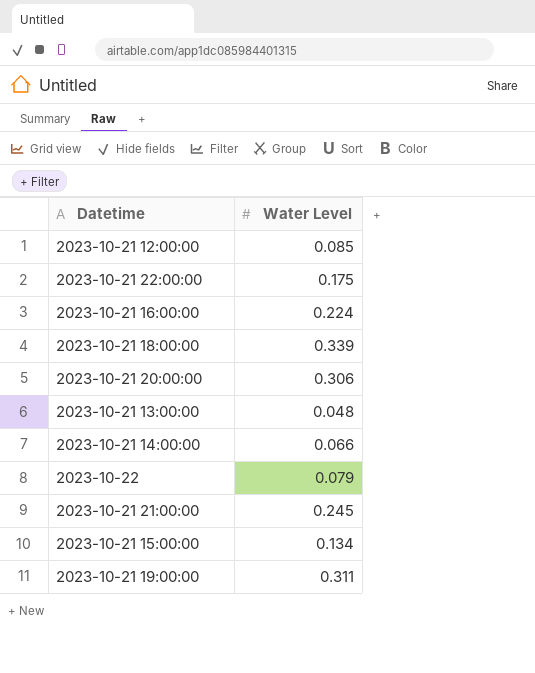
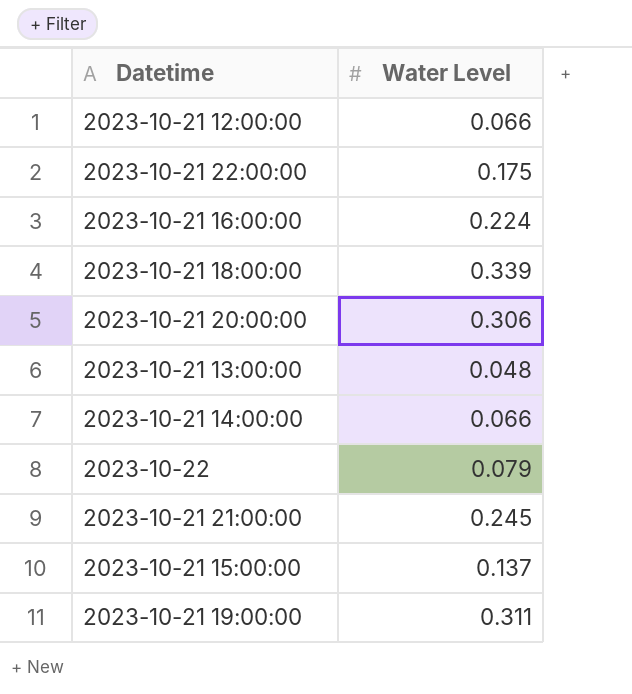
2023-10-21 12:00:00 | Water Level: 0.085 -> 0.066
2023-10-21 15:00:00 | Water Level: 0.134 -> 0.137

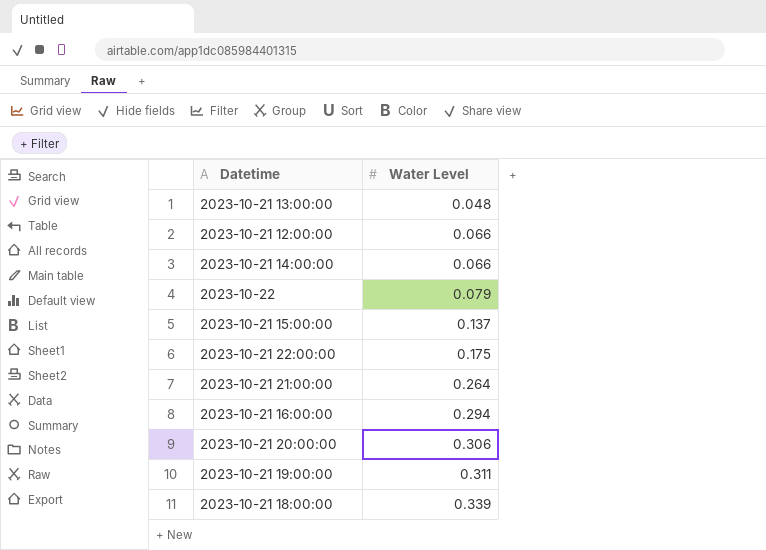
row order: none -> Water Level ascending
2023-10-21 21:00:00 | Water Level: 0.245 -> 0.264
2023-10-21 16:00:00 | Water Level: 0.224 -> 0.294

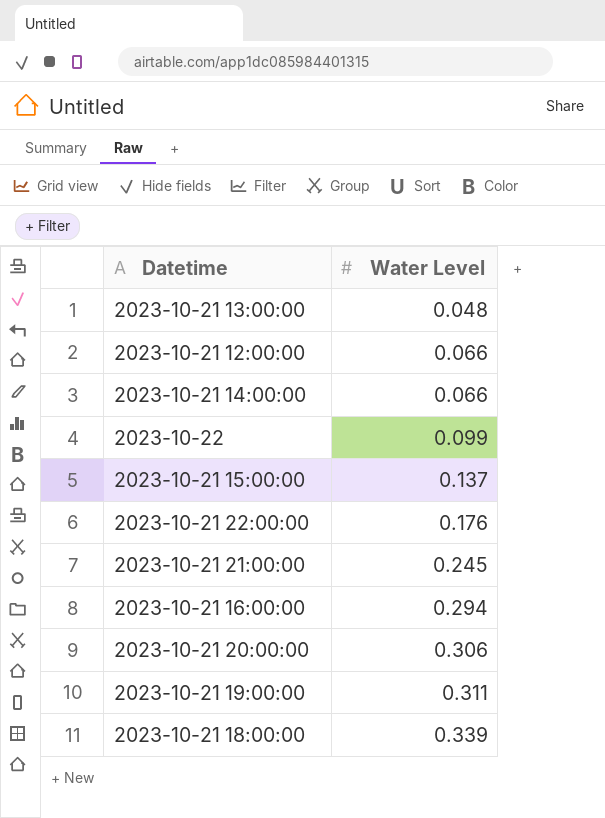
2023-10-22 | Water Level: 0.079 -> 0.099
2023-10-21 22:00:00 | Water Level: 0.175 -> 0.176
2023-10-21 21:00:00 | Water Level: 0.264 -> 0.245

